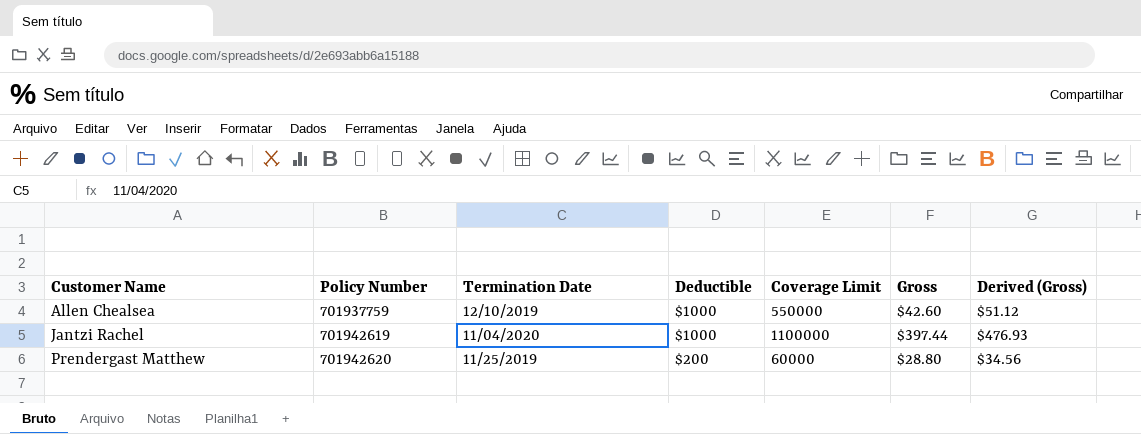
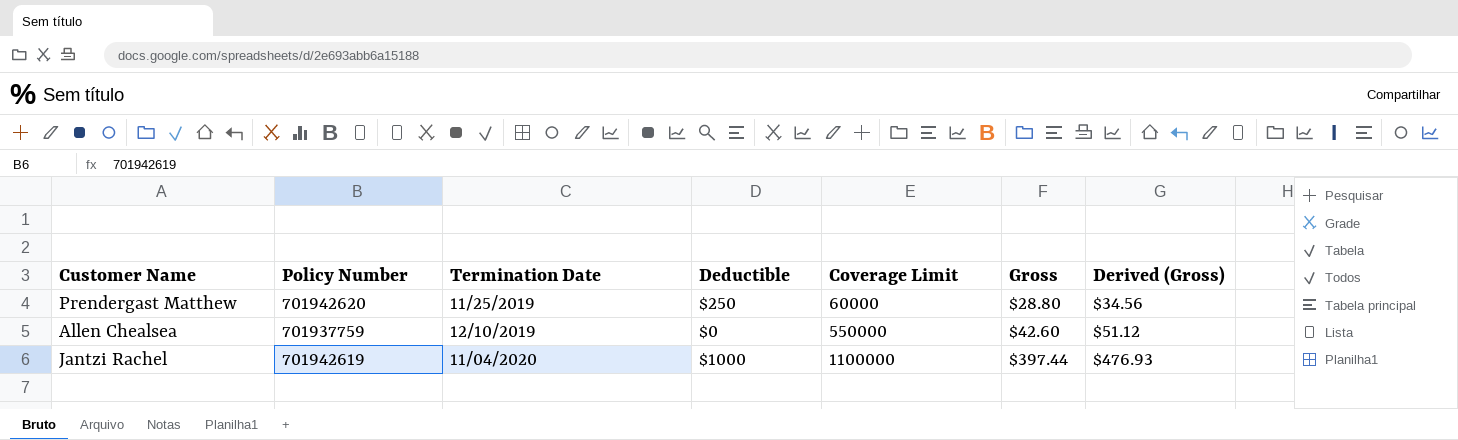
row order: Customer Name ascending -> Termination Date ascending
Prendergast Matthew | Deductible: $200 -> $250
Allen Chealsea | Deductible: $1000 -> $0

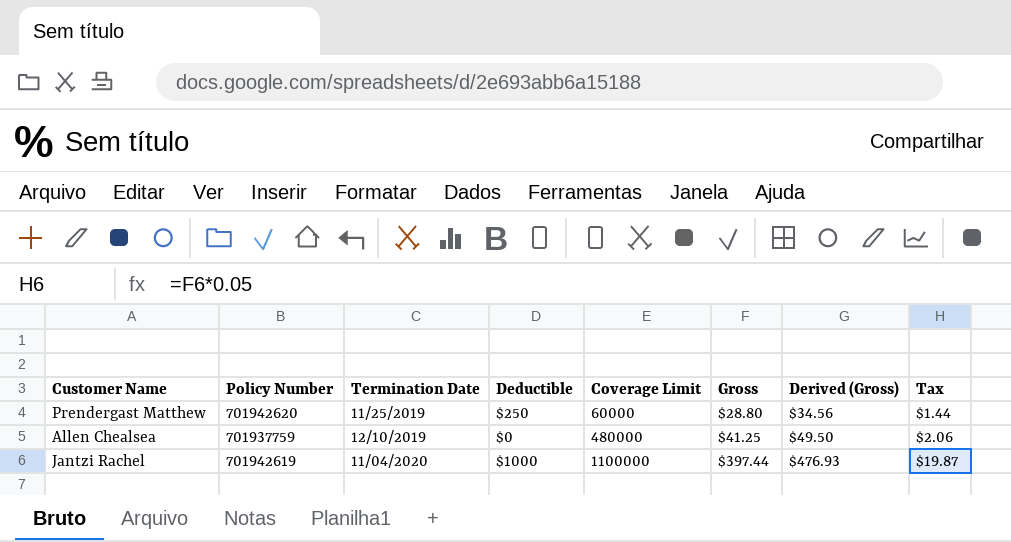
column Tax | formula: none -> [Gross] * 0.05
Allen Chealsea | Coverage Limit: 550000 -> 480000
Allen Chealsea | Gross: $42.60 -> $41.25
Allen Chealsea | Derived (Gross): $51.12 -> $49.50

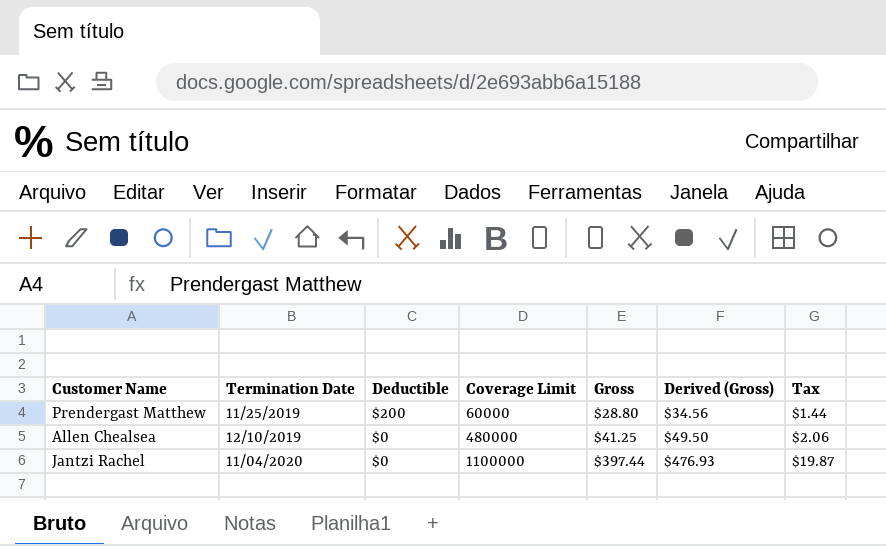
column Policy Number | position: 2 -> none
Prendergast Matthew | Deductible: $250 -> $200
Jantzi Rachel | Deductible: $1000 -> $0

